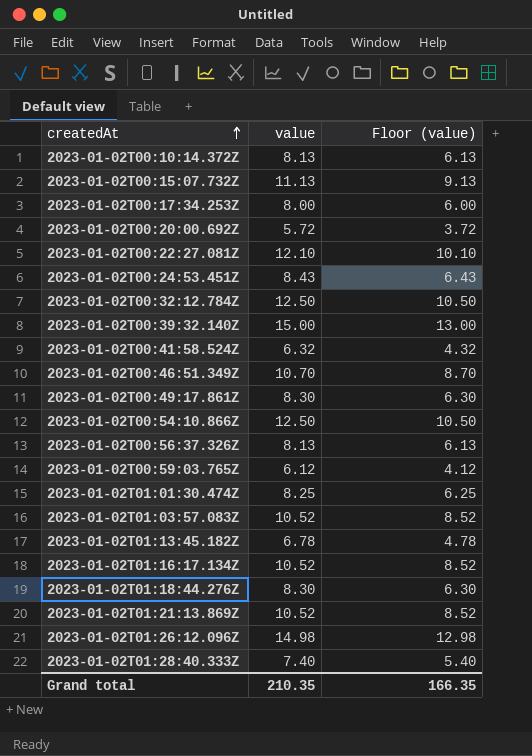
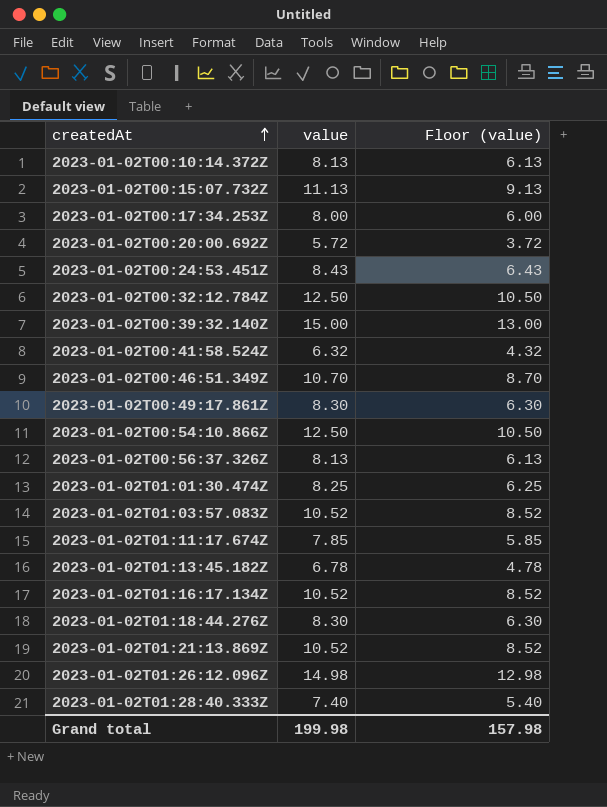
row 2023-01-02T00:22:27.081Z: 12.10 | 10.10 -> none
row 2023-01-02T00:59:03.765Z: 6.12 | 4.12 -> none
row 2023-01-02T01:11:17.674Z: none -> 7.85 | 5.85
Grand total | value: 210.35 -> 199.98
Grand total | Floor (value): 166.35 -> 157.98

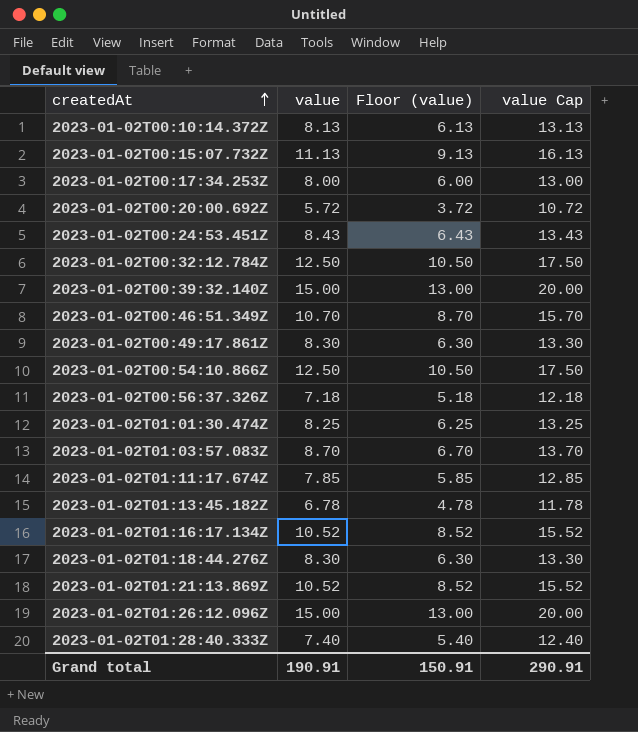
column value Cap | formula: none -> [value] + 5
row 2023-01-02T00:41:58.524Z: 6.32 | 4.32 -> none
2023-01-02T00:56:37.326Z | value: 8.13 -> 7.18
2023-01-02T00:56:37.326Z | Floor (value): 6.13 -> 5.18
2023-01-02T01:03:57.083Z | value: 10.52 -> 8.70
2023-01-02T01:03:57.083Z | Floor (value): 8.52 -> 6.70
2023-01-02T01:26:12.096Z | value: 14.98 -> 15.00
2023-01-02T01:26:12.096Z | Floor (value): 12.98 -> 13.00
Grand total | value: 199.98 -> 190.91
Grand total | Floor (value): 157.98 -> 150.91

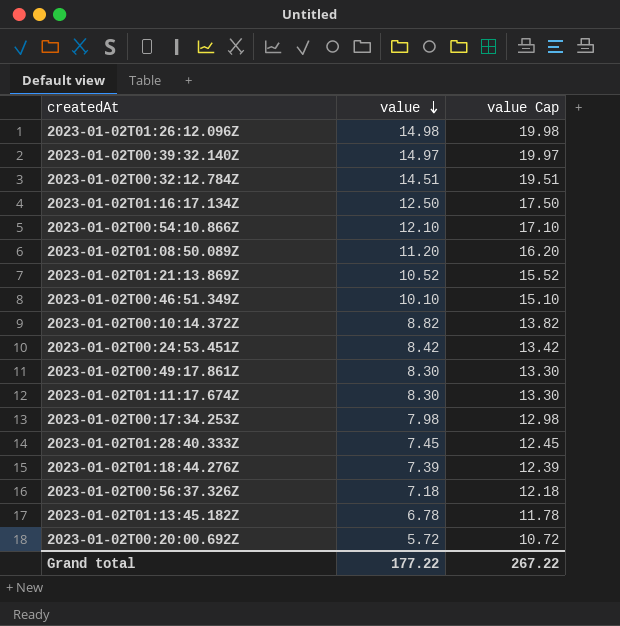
row order: createdAt ascending -> value descending
column Floor (value) | formula: [value] - 2 -> none
row 2023-01-02T00:15:07.732Z: 11.13 | 9.13 | 16.13 -> none
row 2023-01-02T01:01:30.474Z: 8.25 | 6.25 | 13.25 -> none
row 2023-01-02T01:03:57.083Z: 8.70 | 6.70 | 13.70 -> none
2023-01-02T01:26:12.096Z | value: 15.00 -> 14.98
2023-01-02T01:26:12.096Z | value Cap: 20.00 -> 19.98
2023-01-02T00:39:32.140Z | value: 15.00 -> 14.97
2023-01-02T00:39:32.140Z | value Cap: 20.00 -> 19.97
2023-01-02T00:32:12.784Z | value: 12.50 -> 14.51
2023-01-02T00:32:12.784Z | value Cap: 17.50 -> 19.51
2023-01-02T01:16:17.134Z | value: 10.52 -> 12.50
2023-01-02T01:16:17.134Z | value Cap: 15.52 -> 17.50
2023-01-02T00:54:10.866Z | value: 12.50 -> 12.10
2023-01-02T00:54:10.866Z | value Cap: 17.50 -> 17.10
row 2023-01-02T01:08:50.089Z: none -> 11.20 | 16.20
2023-01-02T00:46:51.349Z | value: 10.70 -> 10.10
2023-01-02T00:46:51.349Z | value Cap: 15.70 -> 15.10
2023-01-02T00:10:14.372Z | value: 8.13 -> 8.82
2023-01-02T00:10:14.372Z | value Cap: 13.13 -> 13.82
2023-01-02T00:24:53.451Z | value: 8.43 -> 8.42
2023-01-02T00:24:53.451Z | value Cap: 13.43 -> 13.42
2023-01-02T01:11:17.674Z | value: 7.85 -> 8.30
2023-01-02T01:11:17.674Z | value Cap: 12.85 -> 13.30
2023-01-02T00:17:34.253Z | value: 8.00 -> 7.98
2023-01-02T00:17:34.253Z | value Cap: 13.00 -> 12.98
2023-01-02T01:28:40.333Z | value: 7.40 -> 7.45
2023-01-02T01:28:40.333Z | value Cap: 12.40 -> 12.45
2023-01-02T01:18:44.276Z | value: 8.30 -> 7.39
2023-01-02T01:18:44.276Z | value Cap: 13.30 -> 12.39
Grand total | value: 190.91 -> 177.22
Grand total | value Cap: 290.91 -> 267.22

